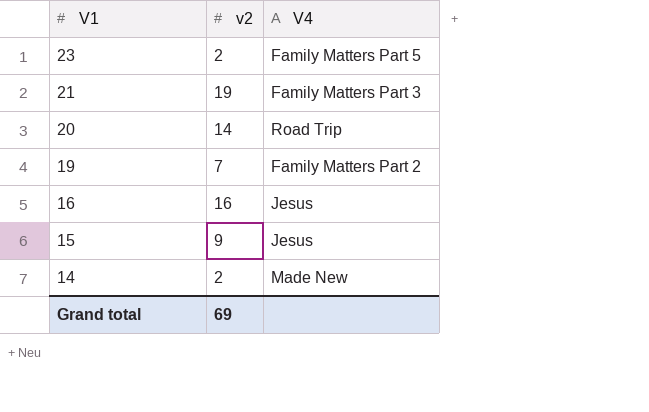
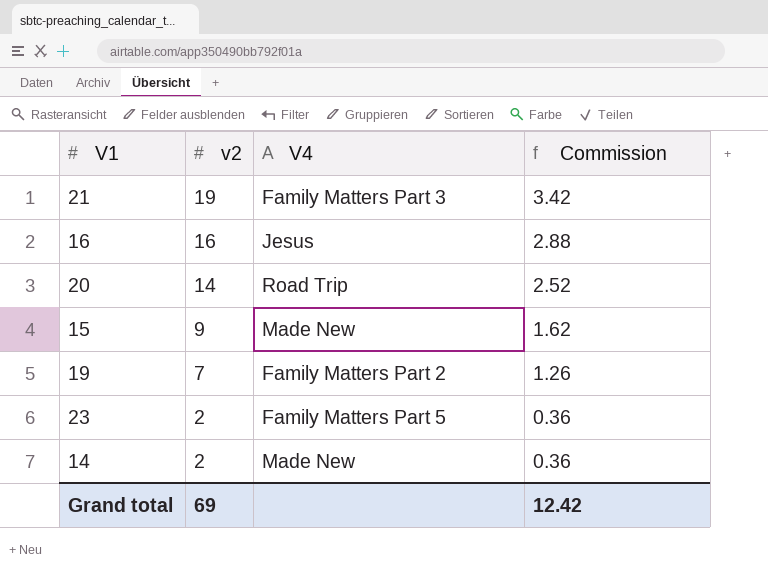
row order: V1 descending -> v2 descending
column Commission | formula: none -> [v2] * 0.18
15 | V4: Jesus -> Made New

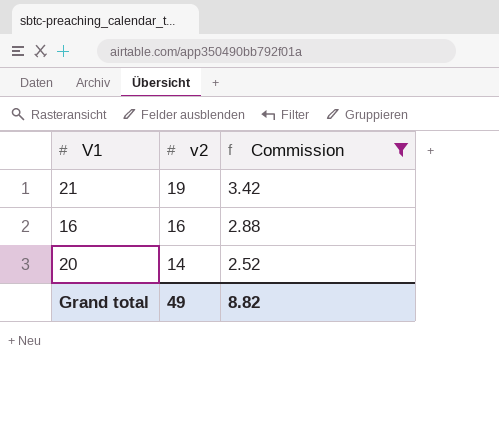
filter: none -> Commission >= 2.52
column V4 | position: 3 -> none
Grand total | v2: 69 -> 49
Grand total | Commission: 12.42 -> 8.82

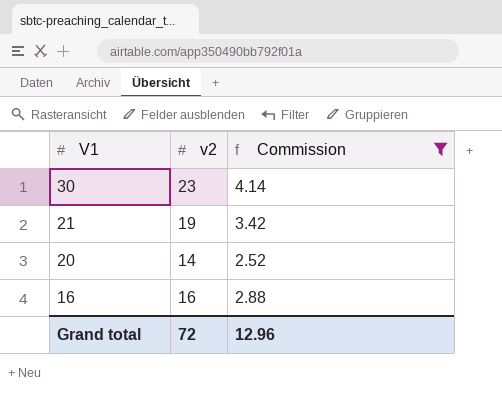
row order: v2 descending -> V1 descending
row 30: none -> 23 | 4.14
Grand total | v2: 49 -> 72
Grand total | Commission: 8.82 -> 12.96

